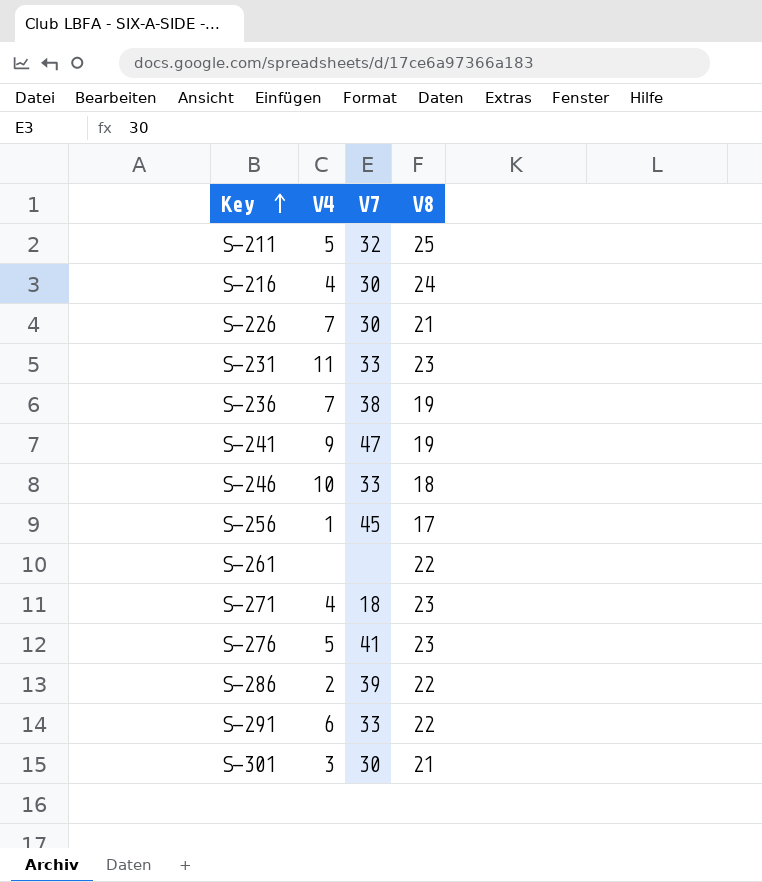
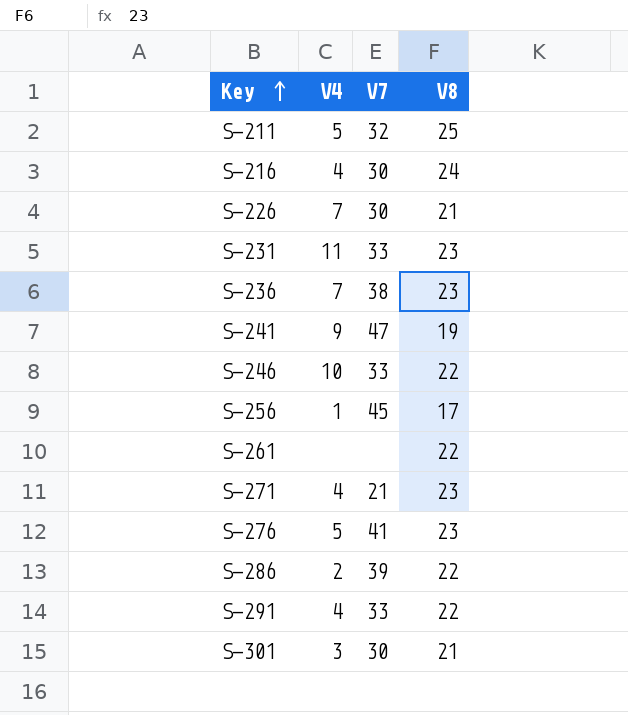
S-236 | V8: 19 -> 23
S-246 | V8: 18 -> 22
S-271 | V7: 18 -> 21
S-291 | V4: 6 -> 4

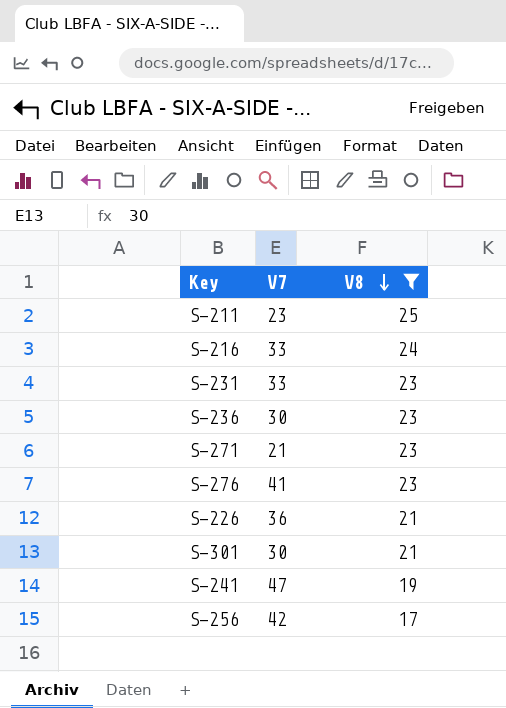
filter: none -> V8 != 22
row order: Key ascending -> V8 descending
column V4 | position: 2 -> none
S-211 | V7: 32 -> 23
S-216 | V7: 30 -> 33
S-236 | V7: 38 -> 30
S-226 | V7: 30 -> 36
S-256 | V7: 45 -> 42

